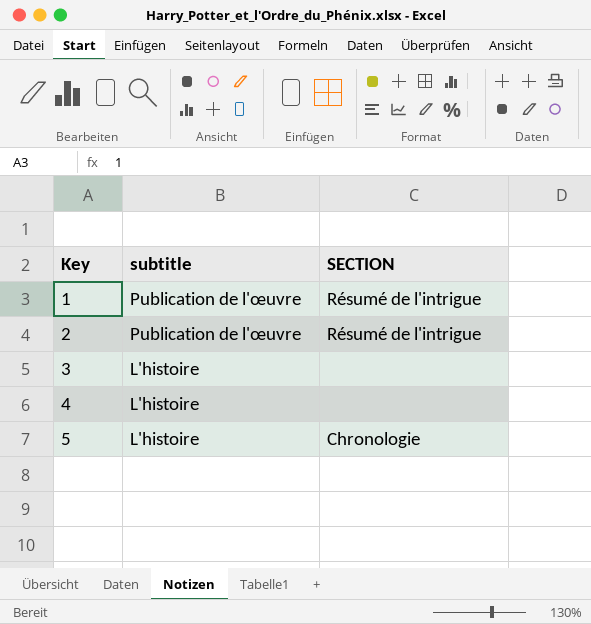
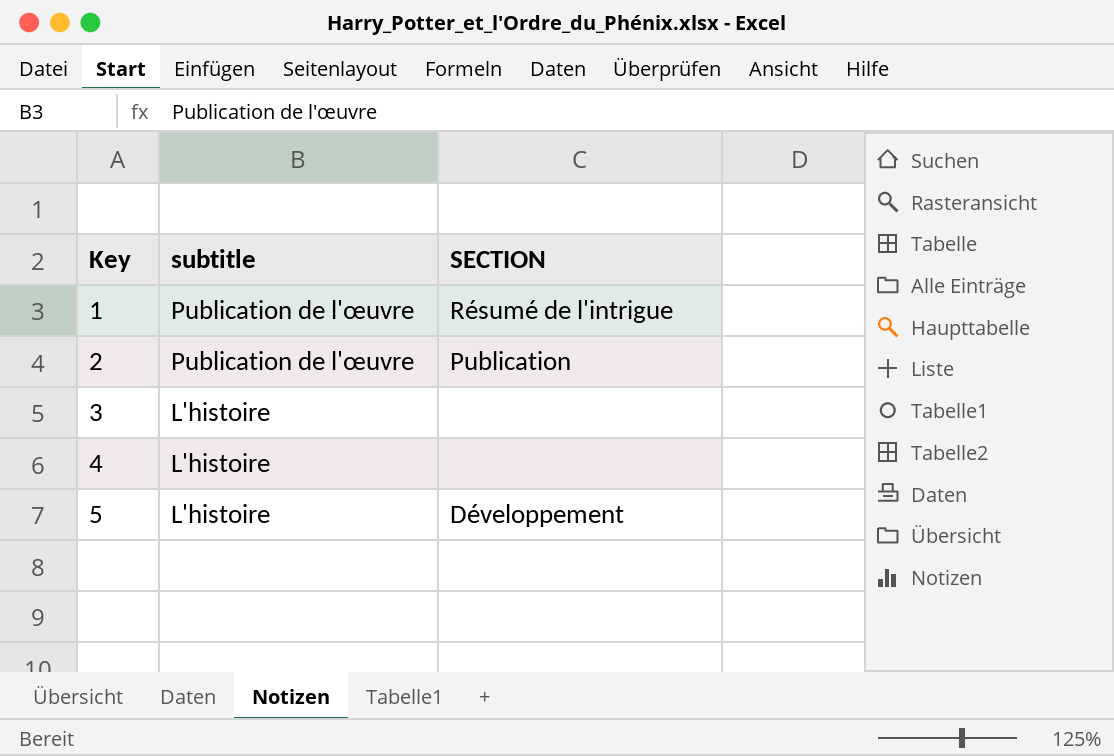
2 | SECTION: Résumé de l'intrigue -> Publication
5 | SECTION: Chronologie -> Développement

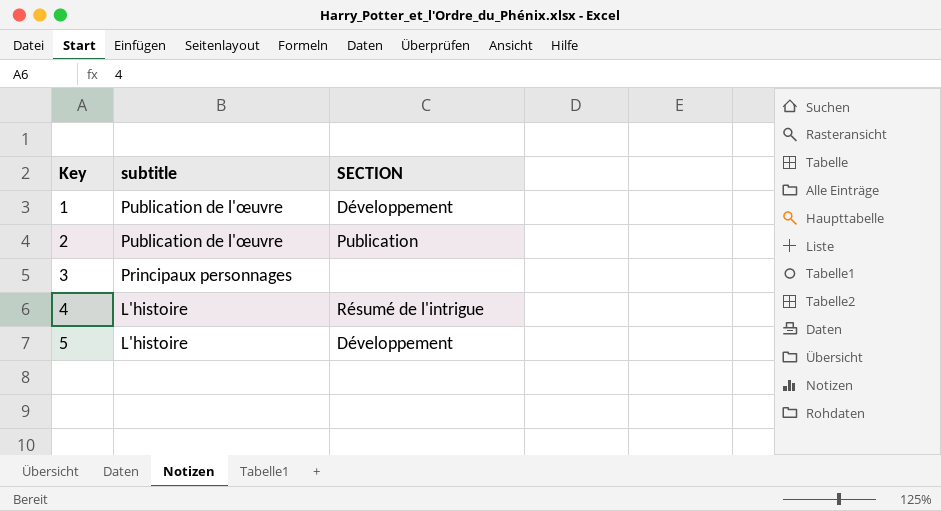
1 | SECTION: Résumé de l'intrigue -> Développement
3 | subtitle: L'histoire -> Principaux personnages
4 | SECTION: none -> Résumé de l'intrigue

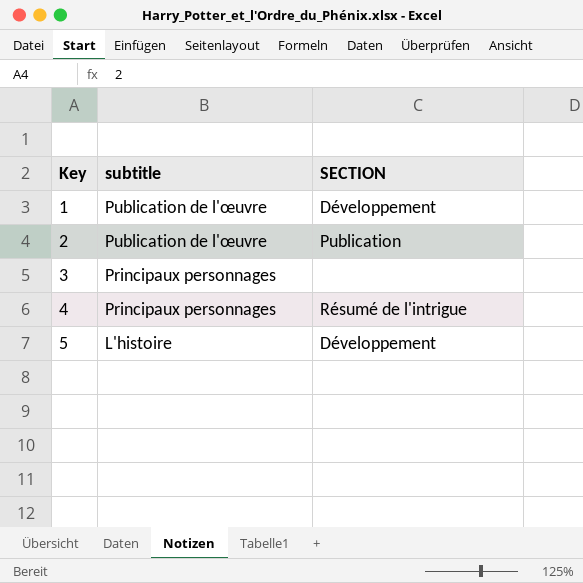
4 | subtitle: L'histoire -> Principaux personnages

